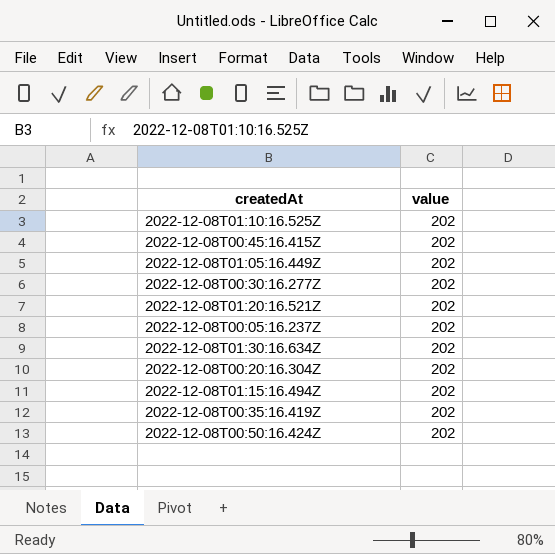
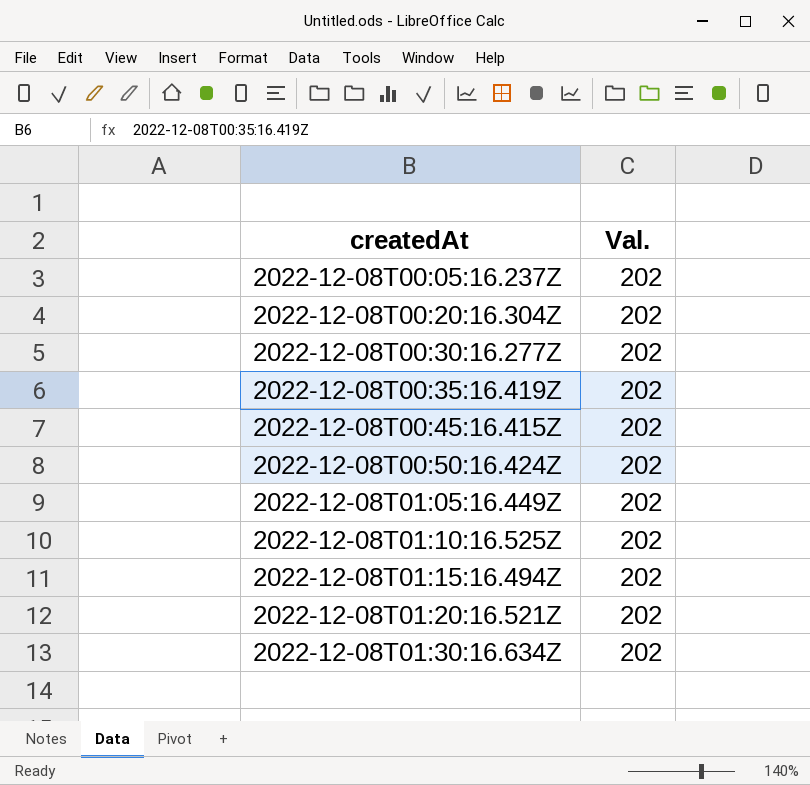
row order: none -> createdAt ascending
column name: value -> Val.

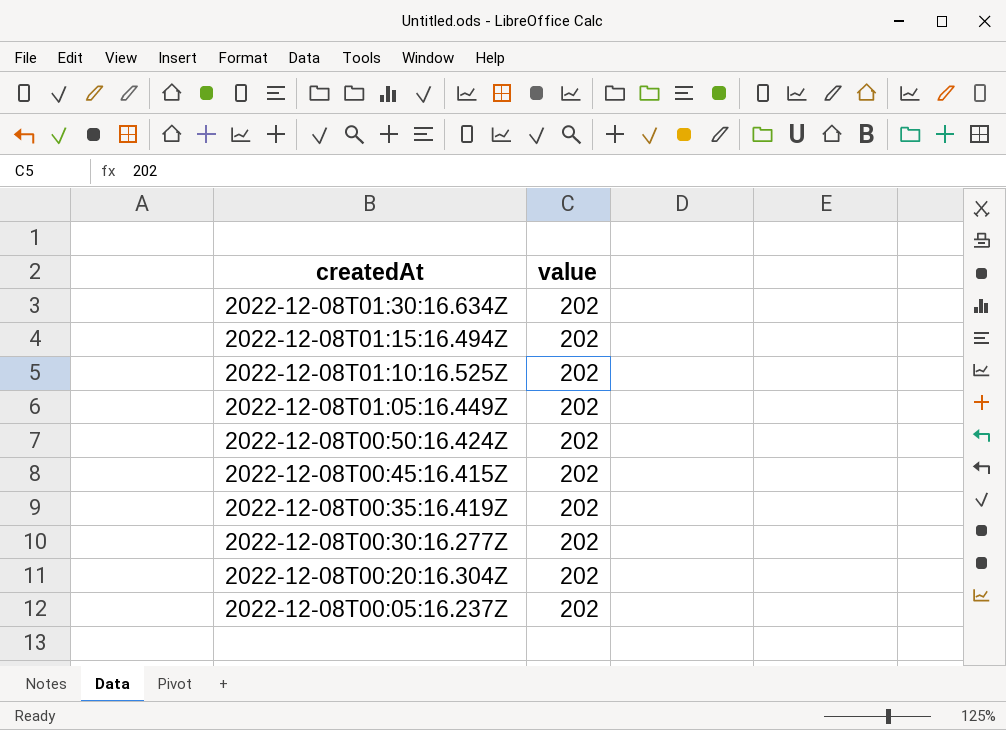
row order: createdAt ascending -> createdAt descending
column name: Val. -> value
row 2022-12-08T01:20:16.521Z: 202 -> none

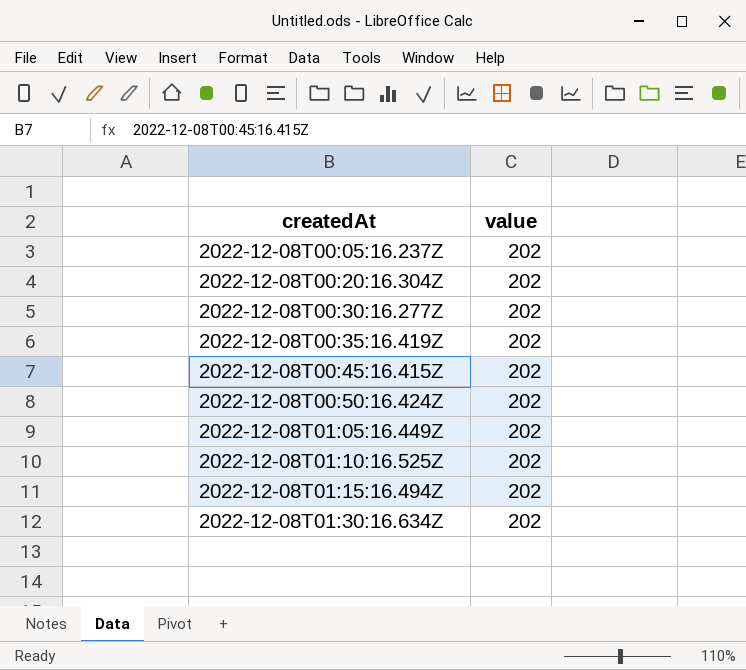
row order: createdAt descending -> createdAt ascending

